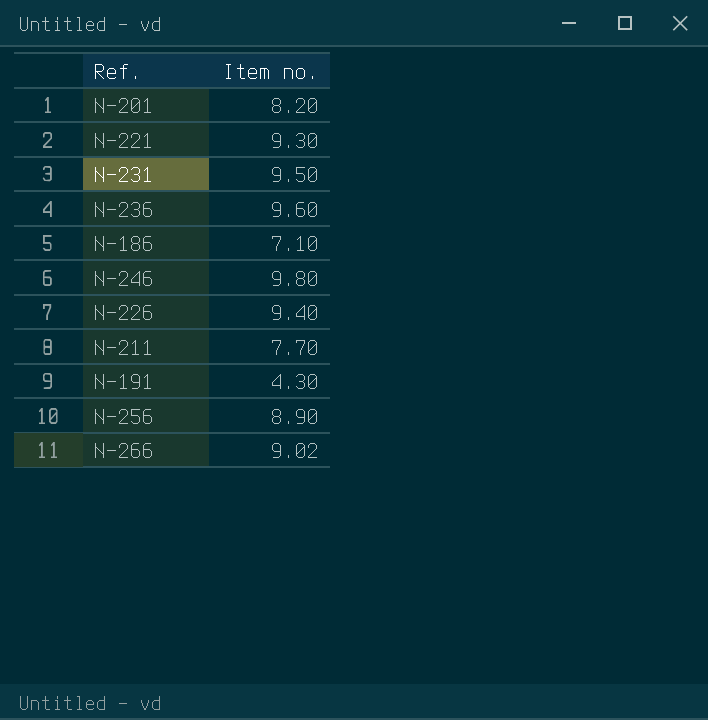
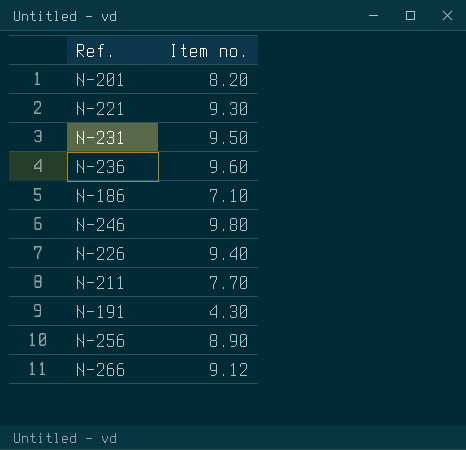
N-266 | Item no.: 9.02 -> 9.12

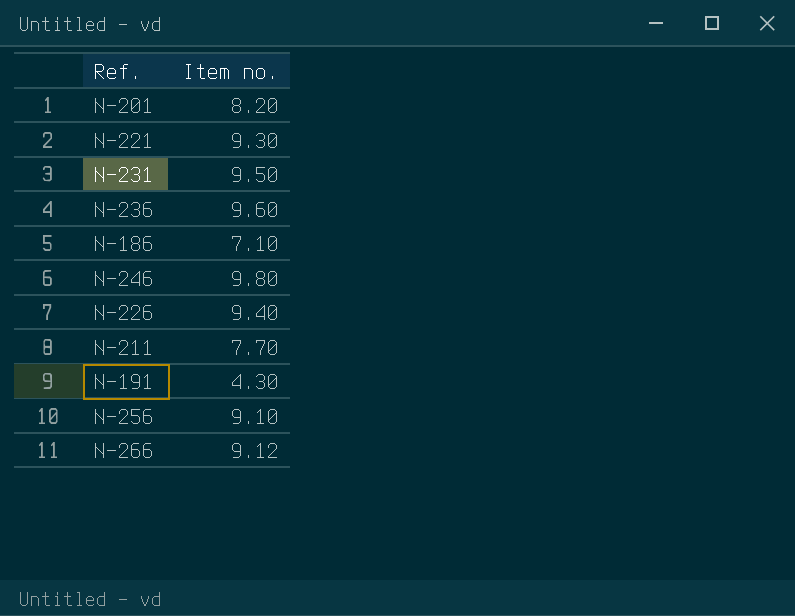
N-256 | Item no.: 8.90 -> 9.10

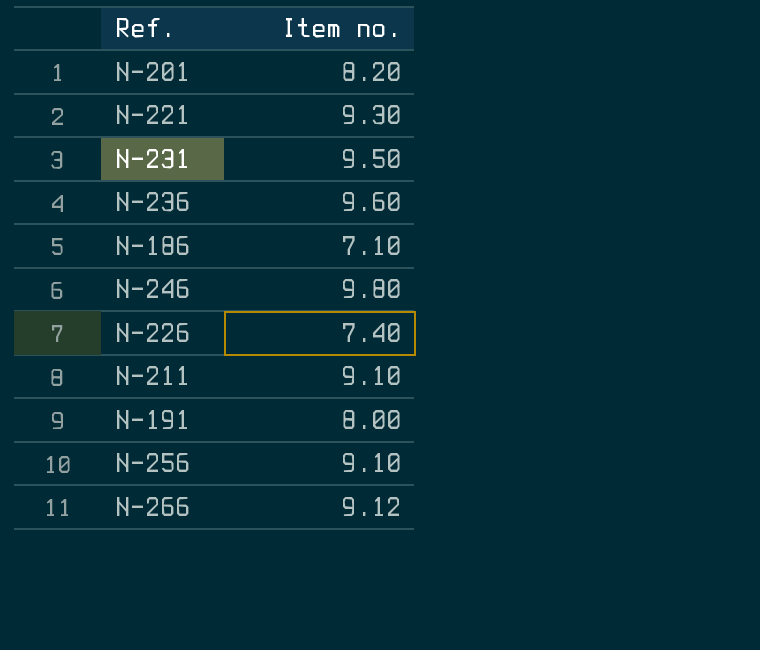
N-226 | Item no.: 9.40 -> 7.40
N-211 | Item no.: 7.70 -> 9.10
N-191 | Item no.: 4.30 -> 8.00

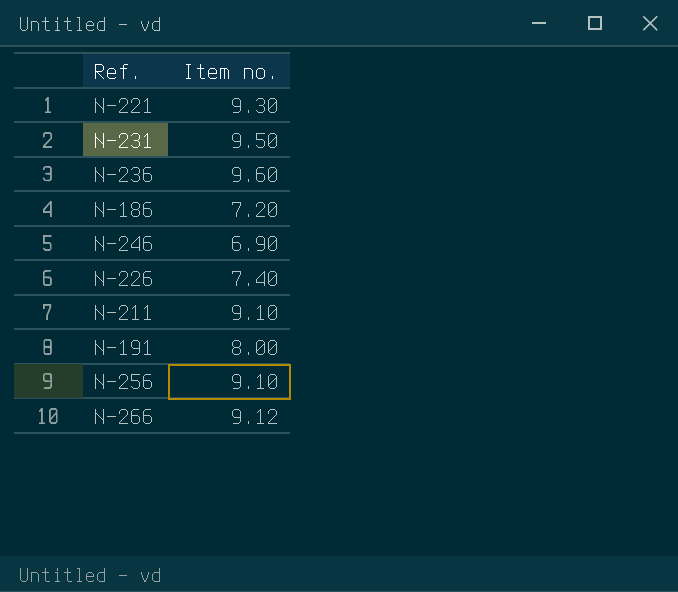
row N-201: 8.20 -> none
N-186 | Item no.: 7.10 -> 7.20
N-246 | Item no.: 9.80 -> 6.90

